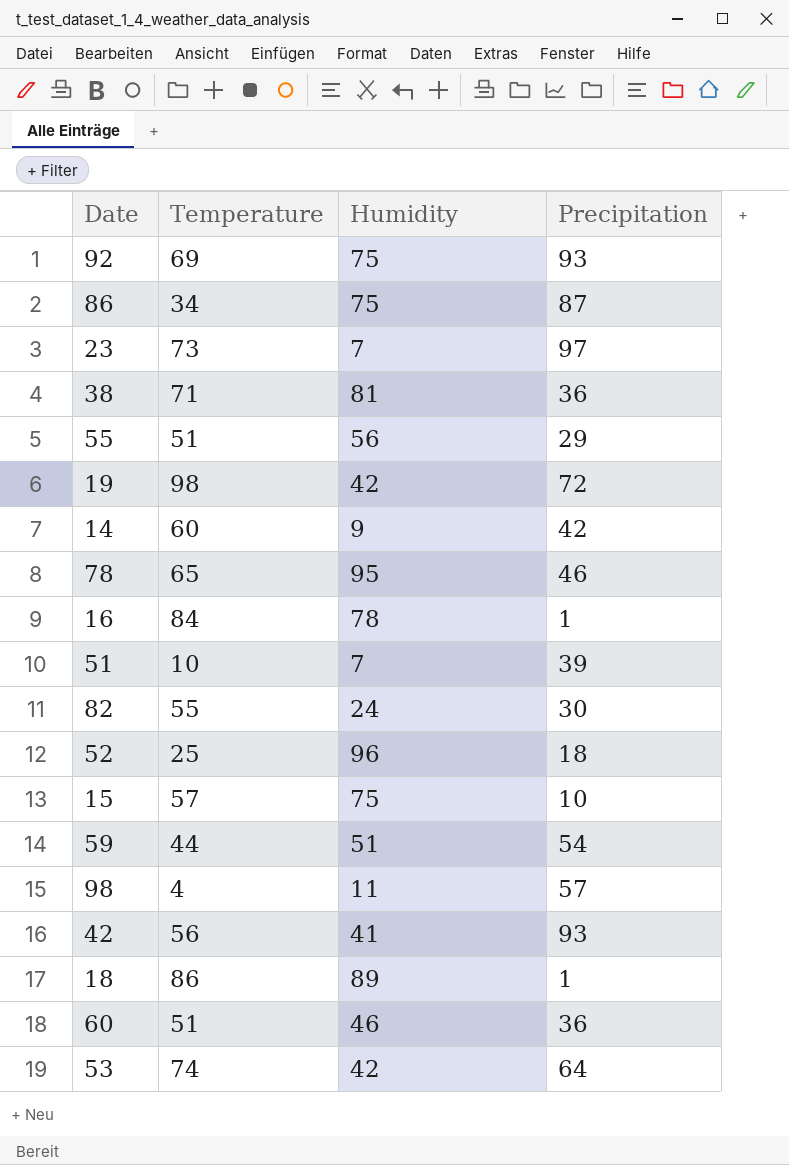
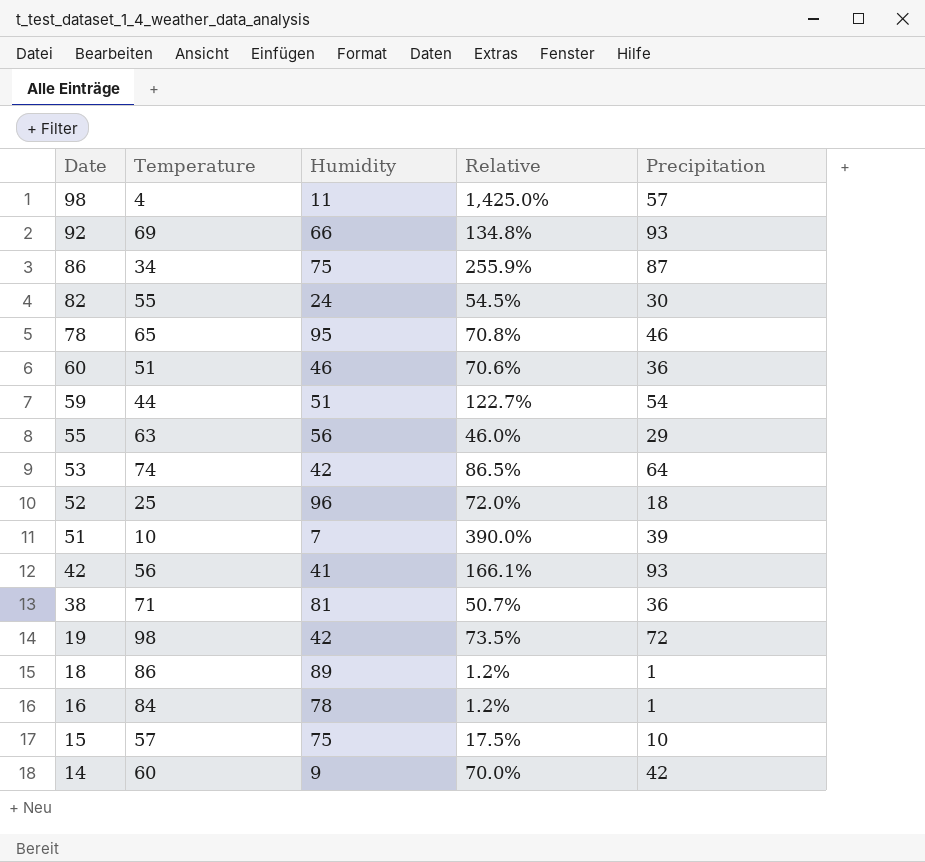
row order: none -> Date descending
column Relative | formula: none -> [Precipitation] / [Temperature]
row 23: 73 | 7 | 97 -> none
92 | Humidity: 75 -> 66
55 | Temperature: 51 -> 63

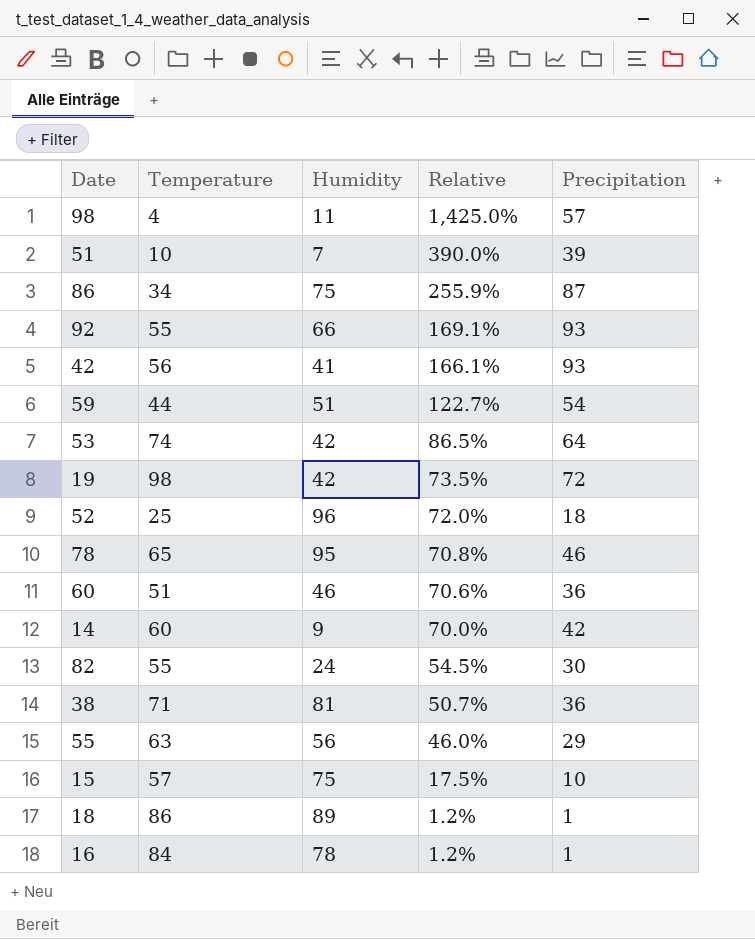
row order: Date descending -> Relative descending
92 | Temperature: 69 -> 55
92 | Relative: 134.8% -> 169.1%

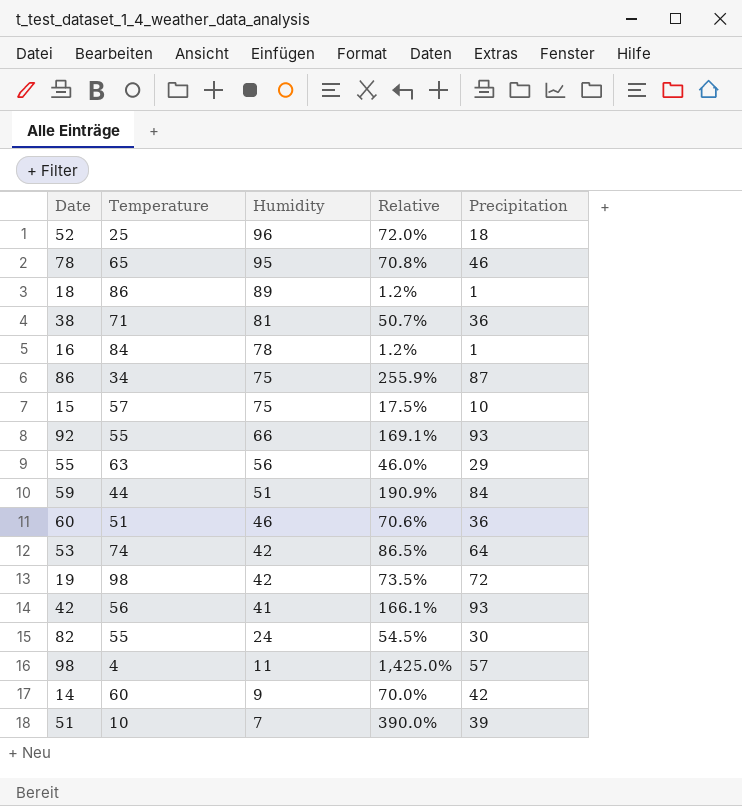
row order: Relative descending -> Humidity descending
59 | Relative: 122.7% -> 190.9%
59 | Precipitation: 54 -> 84

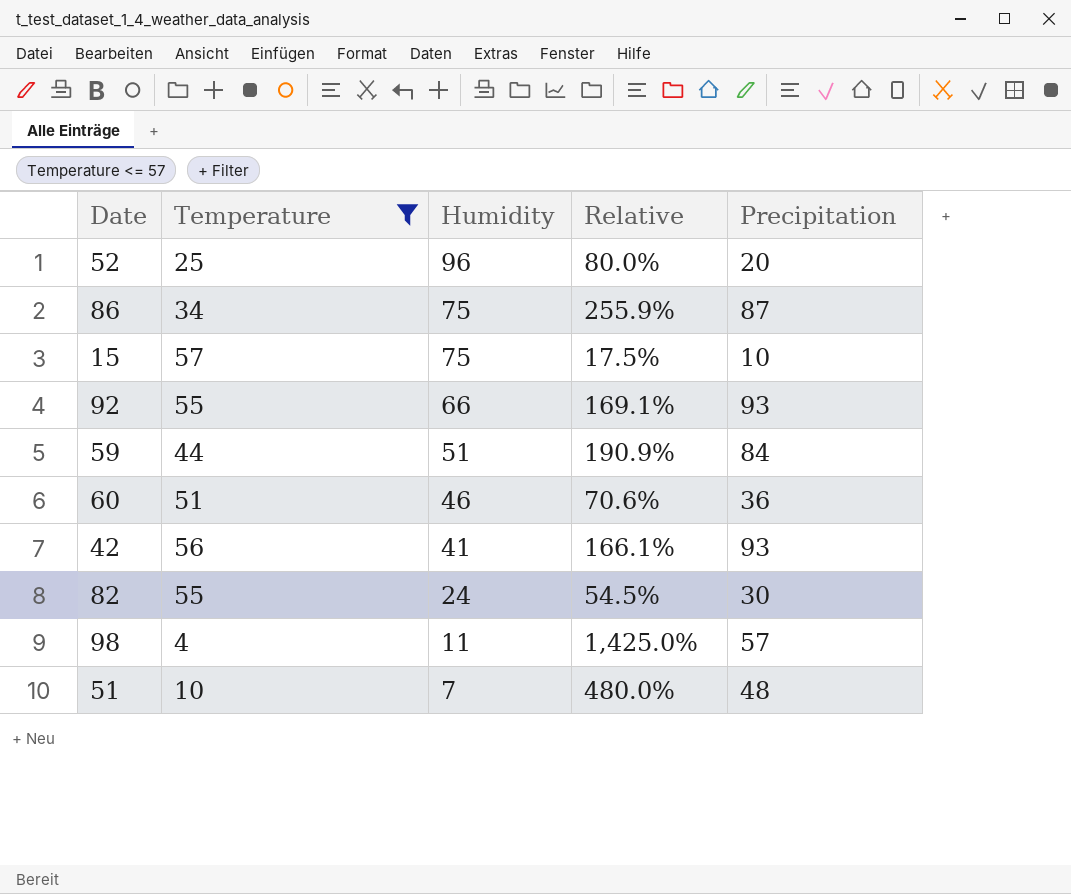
filter: none -> Temperature <= 57
52 | Relative: 72.0% -> 80.0%
52 | Precipitation: 18 -> 20
51 | Relative: 390.0% -> 480.0%
51 | Precipitation: 39 -> 48

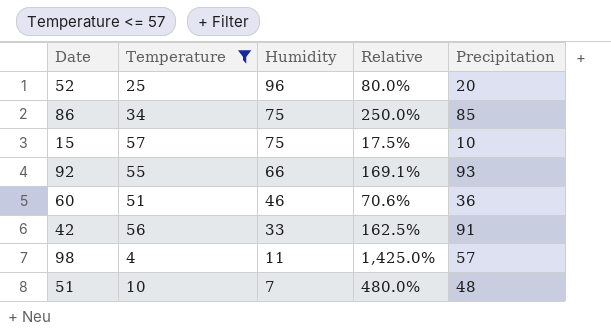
row 59: 44 | 51 | 190.9% | 84 -> none
row 82: 55 | 24 | 54.5% | 30 -> none
86 | Relative: 255.9% -> 250.0%
86 | Precipitation: 87 -> 85
42 | Humidity: 41 -> 33
42 | Relative: 166.1% -> 162.5%
42 | Precipitation: 93 -> 91

